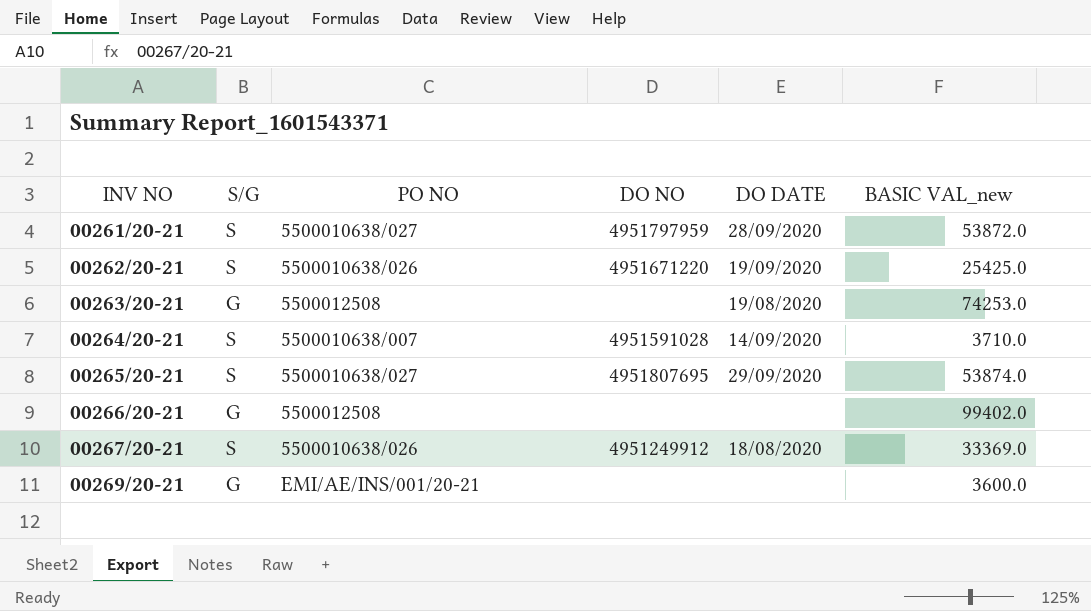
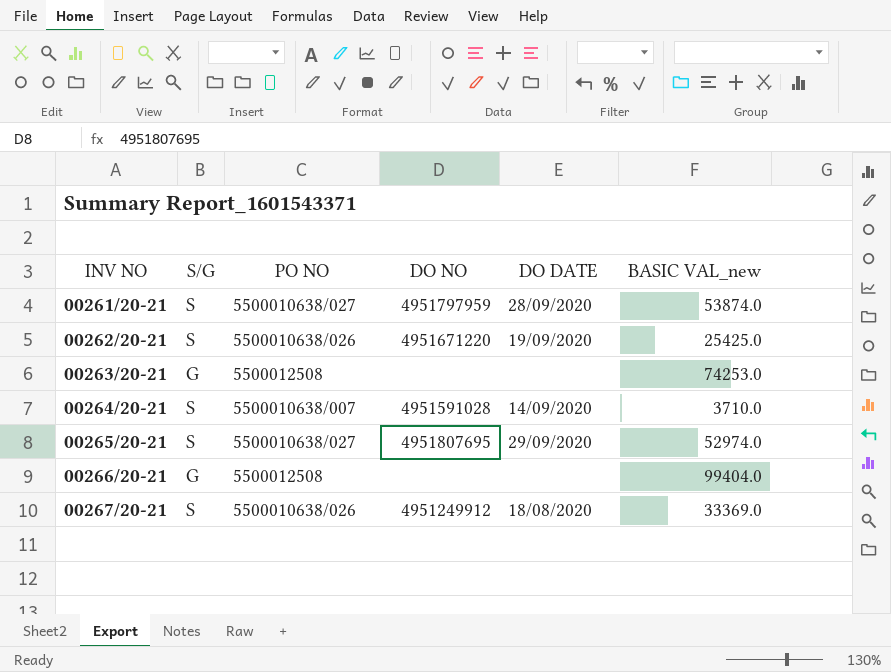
row 00269/20-21: G | EMI/AE/INS/001/20-21 | none | none | 3600.0 -> none
00261/20-21 | BASIC VAL_new: 53872.0 -> 53874.0
00263/20-21 | DO DATE: 19/08/2020 -> none
00265/20-21 | BASIC VAL_new: 53874.0 -> 52974.0
00266/20-21 | BASIC VAL_new: 99402.0 -> 99404.0

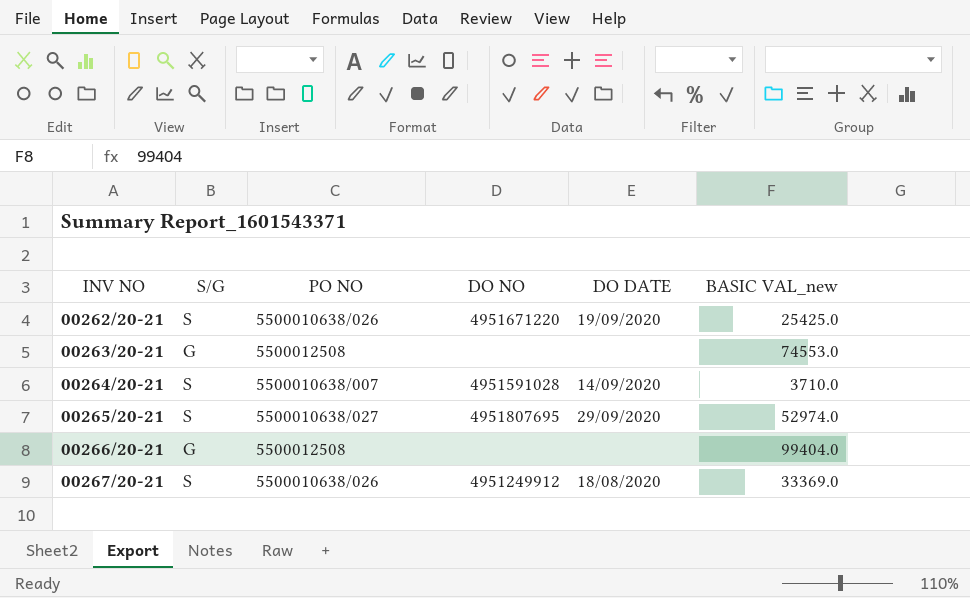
row 00261/20-21: S | 5500010638/027 | 4951797959 | 28/09/2020 | 53874.0 -> none
00263/20-21 | BASIC VAL_new: 74253.0 -> 74553.0

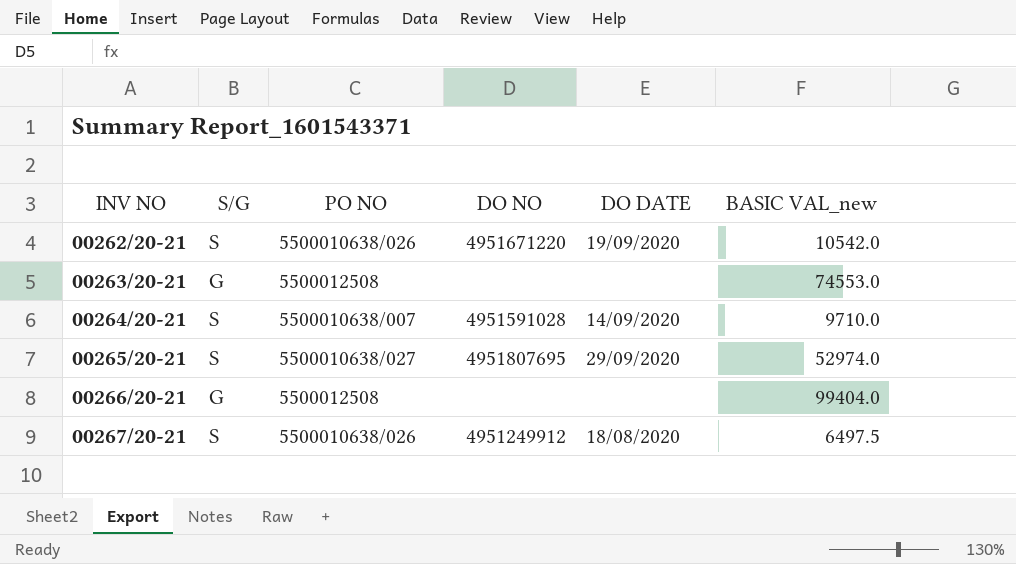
00262/20-21 | BASIC VAL_new: 25425.0 -> 10542.0
00264/20-21 | BASIC VAL_new: 3710.0 -> 9710.0
00267/20-21 | BASIC VAL_new: 33369.0 -> 6497.5

